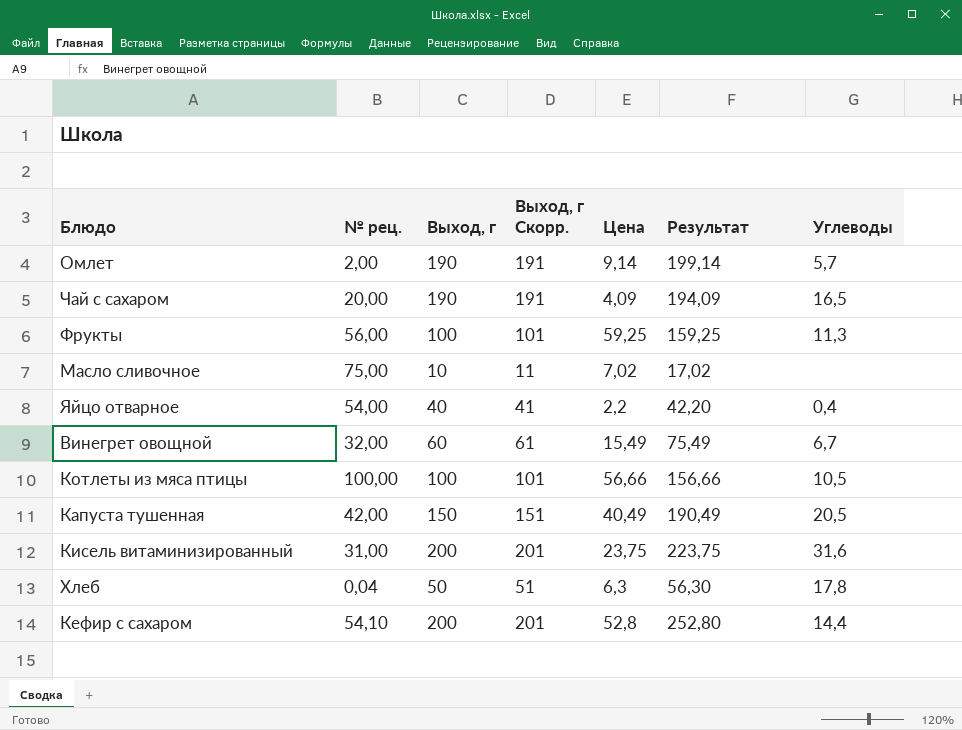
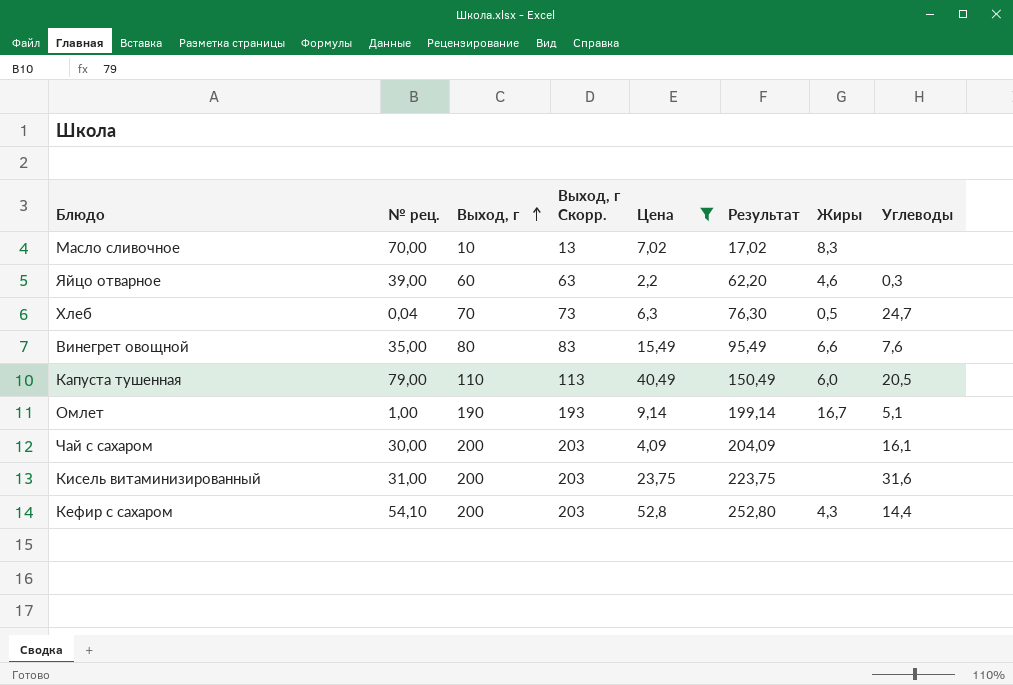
filter: none -> Цена <= 52,8
row order: none -> Выход, г ascending
column Выход, г Скорр. | formula: [Выход, г] + 1 -> [Выход, г] + 3
column Жиры | position: none -> 7
Масло сливочное | № рец.: 75,00 -> 70,00
Яйцо отварное | № рец.: 54,00 -> 39,00
Яйцо отварное | Выход, г: 40 -> 60
Яйцо отварное | Результат: 42,20 -> 62,20
Яйцо отварное | Углеводы: 0,4 -> 0,3
Хлеб | Выход, г: 50 -> 70
Хлеб | Результат: 56,30 -> 76,30
Хлеб | Углеводы: 17,8 -> 24,7
Винегрет овощной | № рец.: 32,00 -> 35,00
Винегрет овощной | Выход, г: 60 -> 80
Винегрет овощной | Результат: 75,49 -> 95,49
Винегрет овощной | Углеводы: 6,7 -> 7,6
Капуста тушенная | № рец.: 42,00 -> 79,00
Капуста тушенная | Выход, г: 150 -> 110
Капуста тушенная | Результат: 190,49 -> 150,49
Омлет | № рец.: 2,00 -> 1,00
Омлет | Углеводы: 5,7 -> 5,1
Чай с сахаром | № рец.: 20,00 -> 30,00
Чай с сахаром | Выход, г: 190 -> 200
Чай с сахаром | Результат: 194,09 -> 204,09
Чай с сахаром | Углеводы: 16,5 -> 16,1

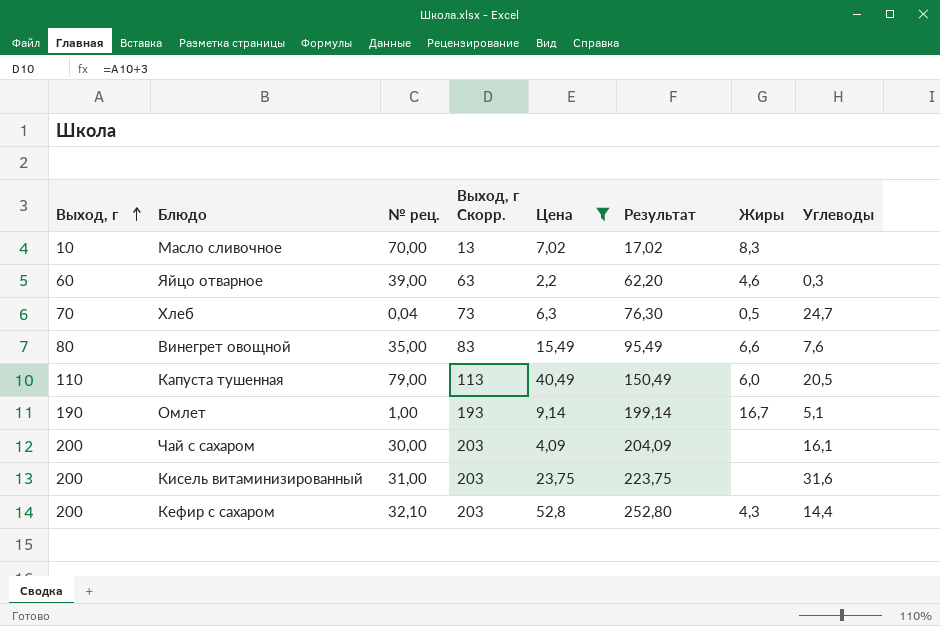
column Выход, г | position: 3 -> 1
Кефир с сахаром | № рец.: 54,10 -> 32,10

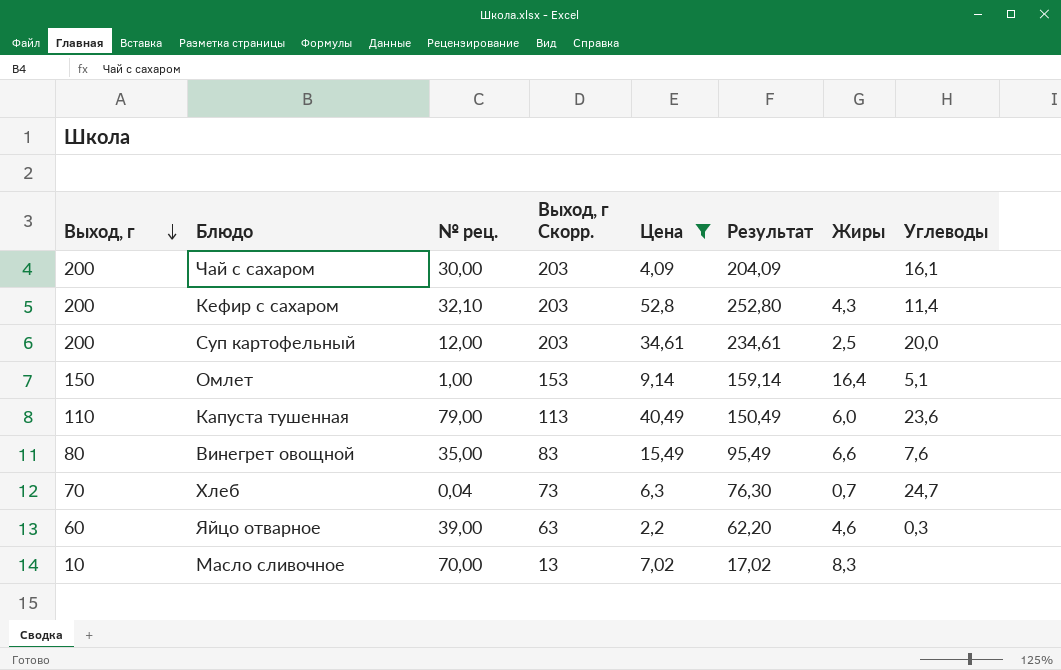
row order: Выход, г ascending -> Выход, г descending
row Кисель витаминизированный: 200 | 31,00 | 203 | 23,75 | 223,75 | none | 31,6 -> none
Кефир с сахаром | Углеводы: 14,4 -> 11,4
row Суп картофельный: none -> 200 | 12,00 | 203 | 34,61 | 234,61 | 2,5 | 20,0
Омлет | Выход, г: 190 -> 150
Омлет | Выход, г Скорр.: 193 -> 153
Омлет | Результат: 199,14 -> 159,14
Омлет | Жиры: 16,7 -> 16,4
Капуста тушенная | Углеводы: 20,5 -> 23,6
Хлеб | Жиры: 0,5 -> 0,7

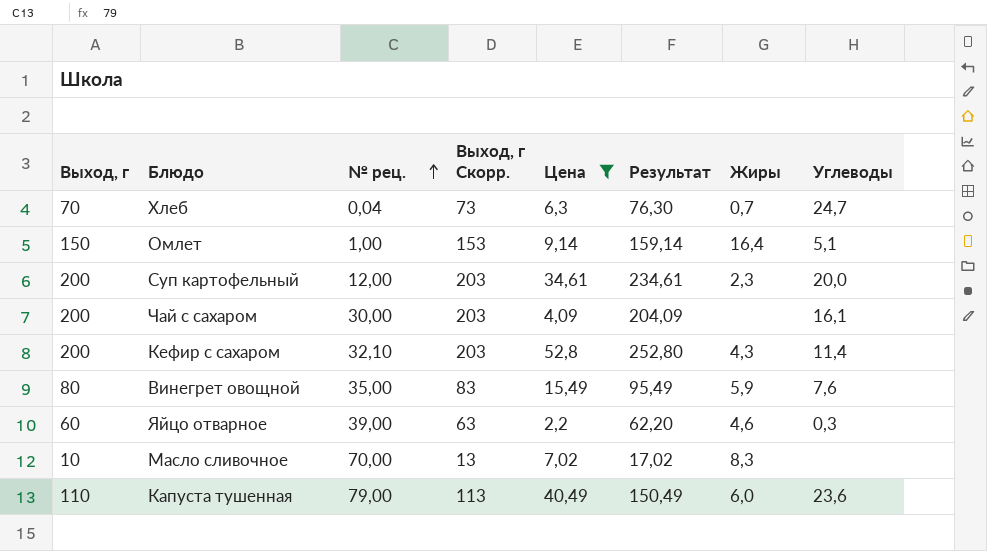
row order: Выход, г descending -> № рец. ascending
Суп картофельный | Жиры: 2,5 -> 2,3
Винегрет овощной | Жиры: 6,6 -> 5,9

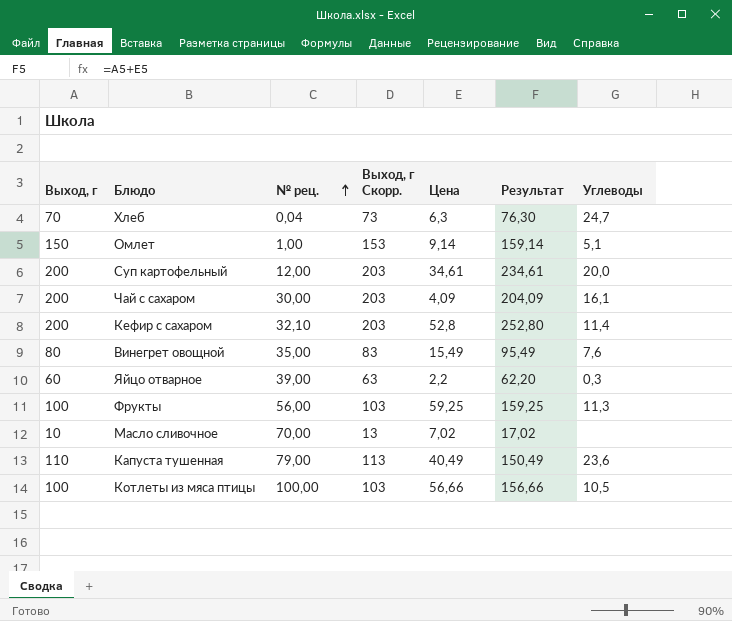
filter: Цена <= 52,8 -> none
column Жиры | position: 7 -> none

